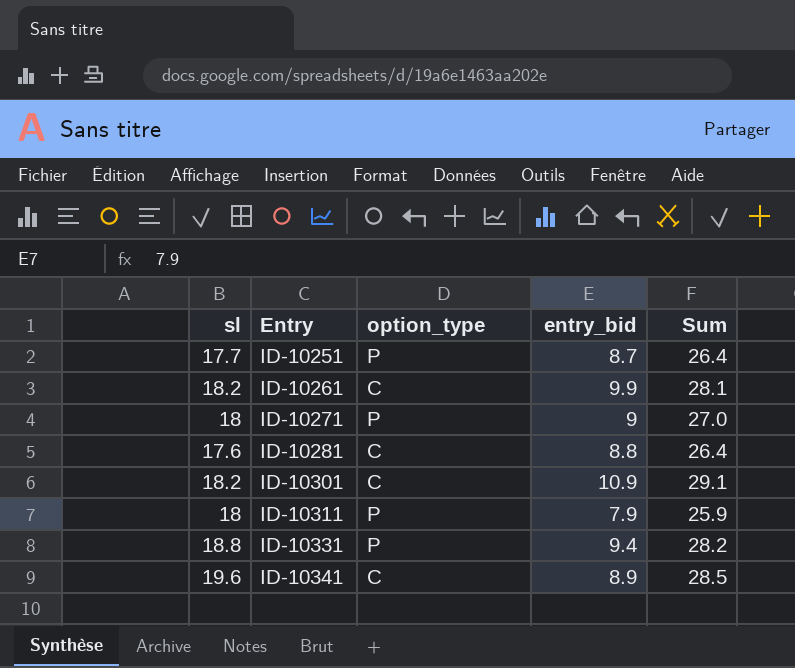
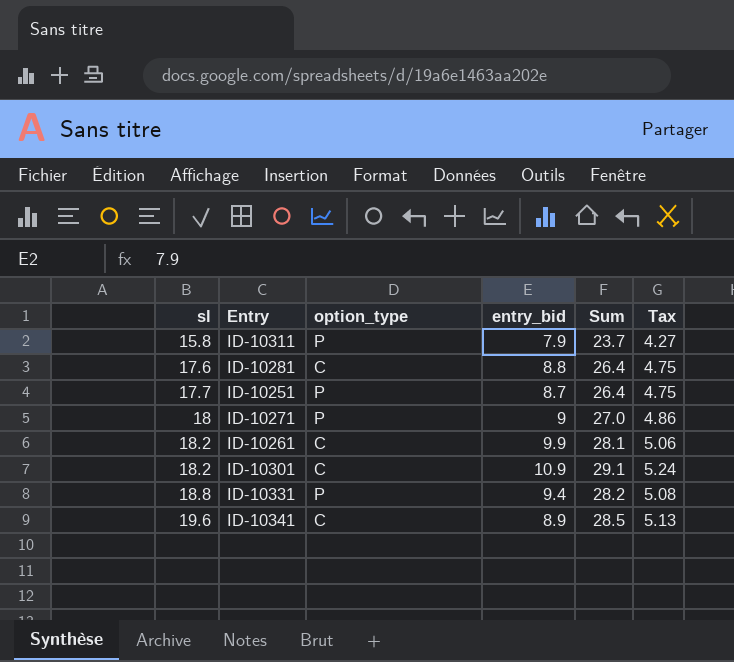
row order: Entry ascending -> sl ascending
column Tax | formula: none -> [Sum] * 0.18
ID-10311 | sl: 18 -> 15.8
ID-10311 | Sum: 25.9 -> 23.7

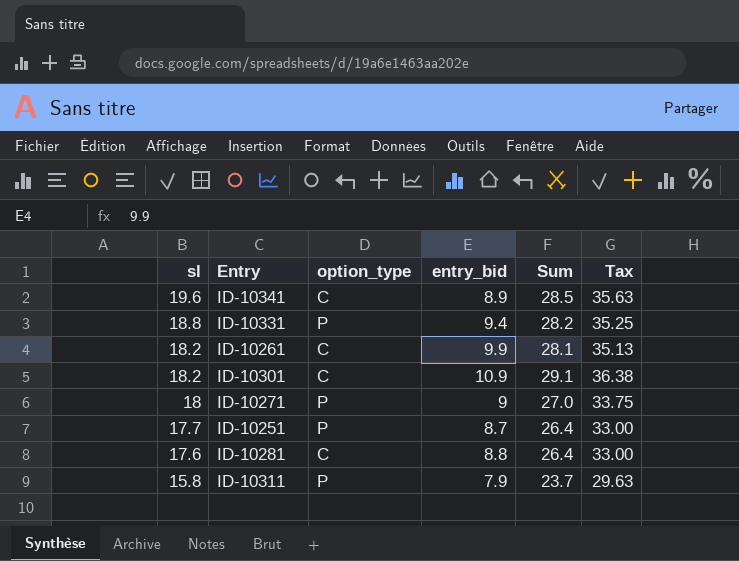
row order: sl ascending -> sl descending
column Tax | formula: [Sum] * 0.18 -> [Sum] * 1.25

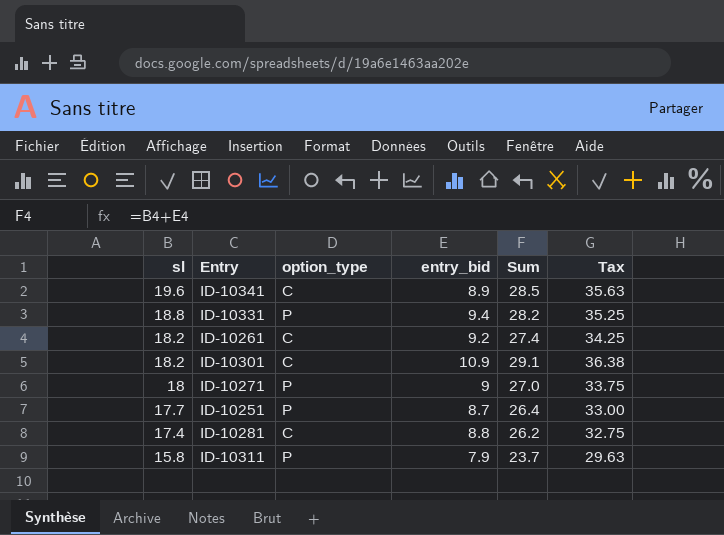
ID-10261 | entry_bid: 9.9 -> 9.2
ID-10261 | Sum: 28.1 -> 27.4
ID-10261 | Tax: 35.13 -> 34.25
ID-10281 | sl: 17.6 -> 17.4
ID-10281 | Sum: 26.4 -> 26.2
ID-10281 | Tax: 33.00 -> 32.75

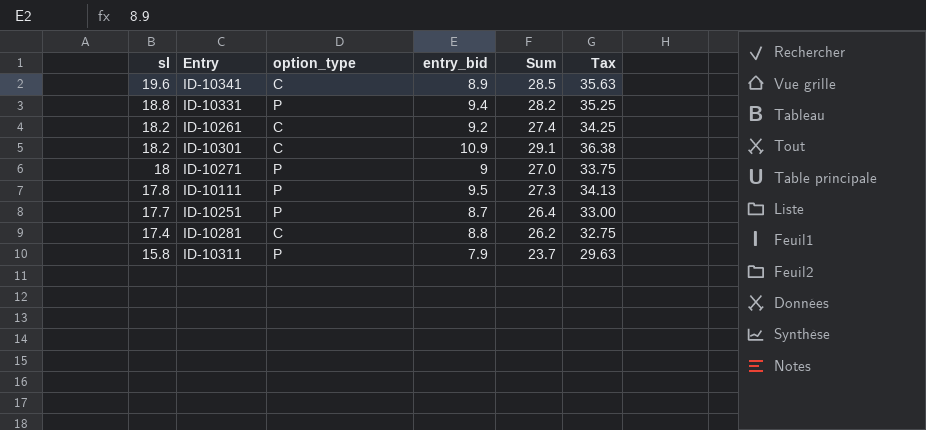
row ID-10111: none -> 17.8 | P | 9.5 | 27.3 | 34.13

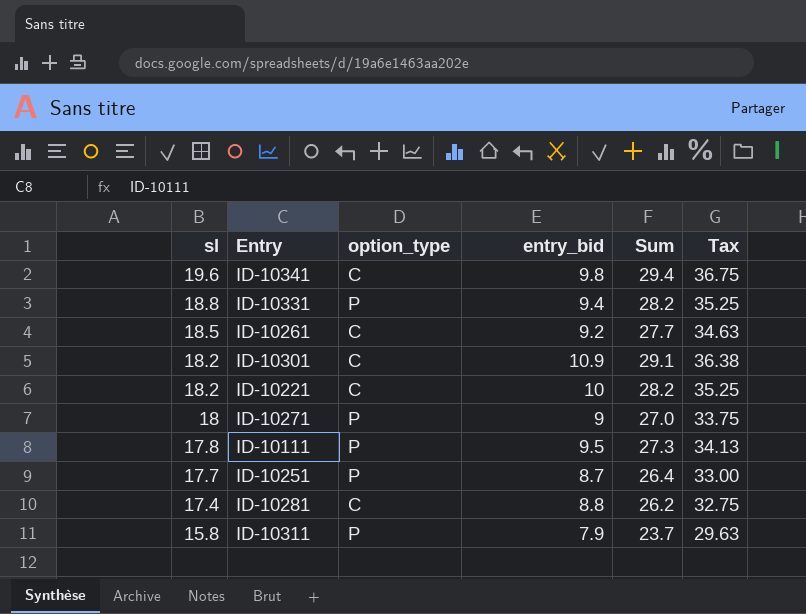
ID-10341 | entry_bid: 8.9 -> 9.8
ID-10341 | Sum: 28.5 -> 29.4
ID-10341 | Tax: 35.63 -> 36.75
ID-10261 | sl: 18.2 -> 18.5
ID-10261 | Sum: 27.4 -> 27.7
ID-10261 | Tax: 34.25 -> 34.63
row ID-10221: none -> 18.2 | C | 10 | 28.2 | 35.25

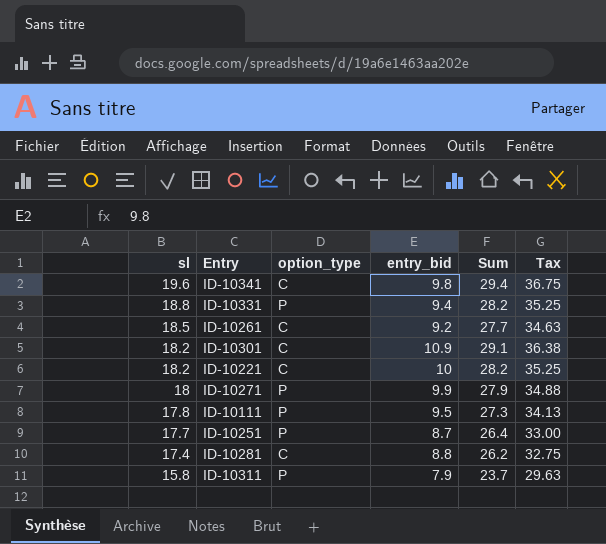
ID-10271 | entry_bid: 9 -> 9.9
ID-10271 | Sum: 27.0 -> 27.9
ID-10271 | Tax: 33.75 -> 34.88

